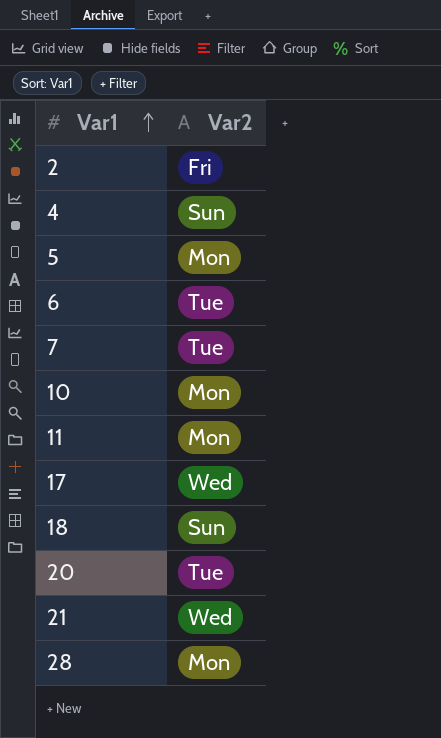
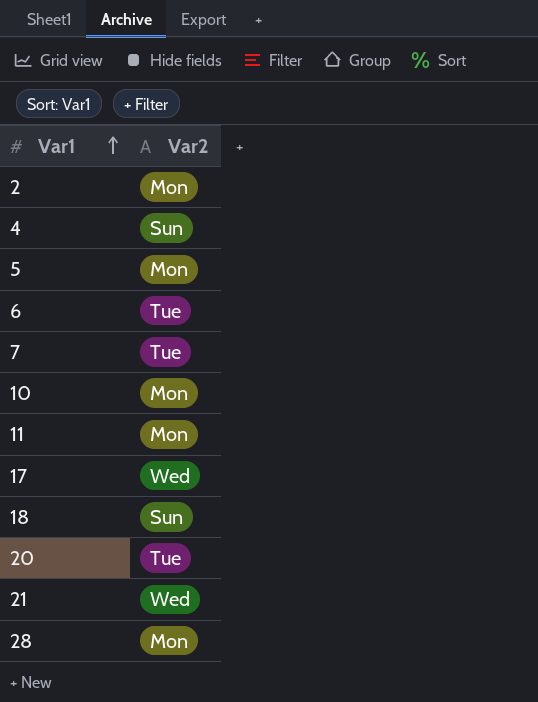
2 | Var2: Fri -> Mon

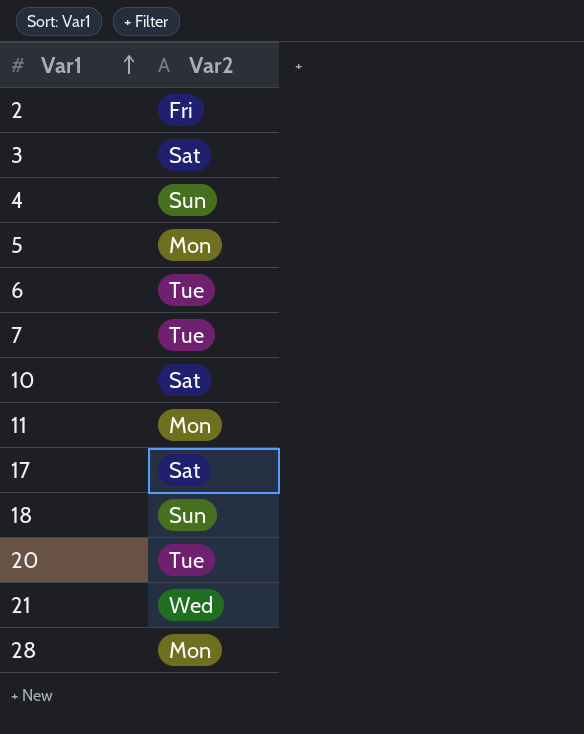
2 | Var2: Mon -> Fri
row 3: none -> Sat
10 | Var2: Mon -> Sat
17 | Var2: Wed -> Sat

